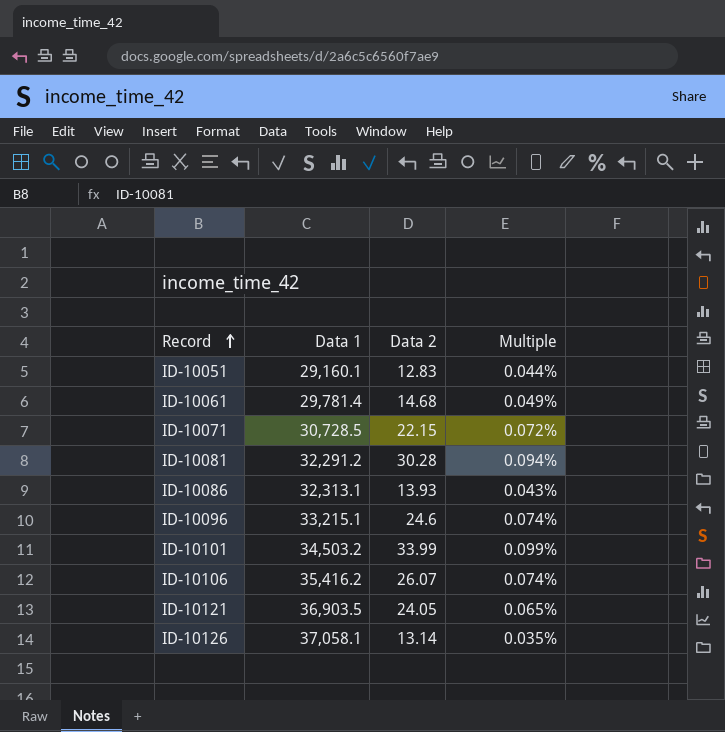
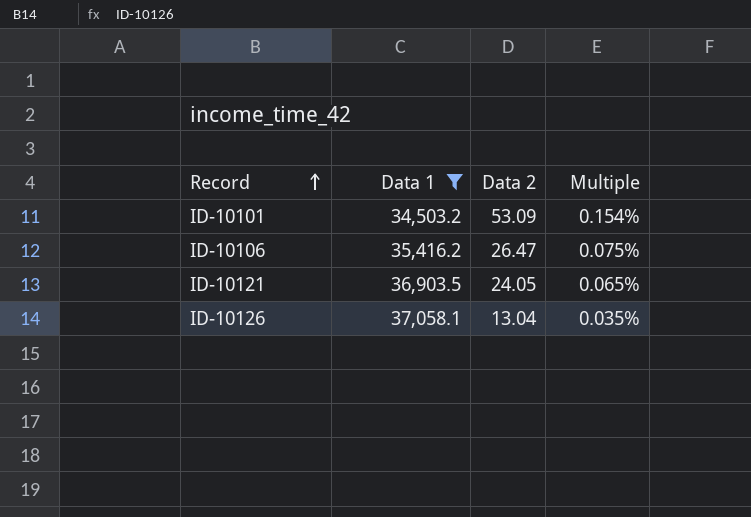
filter: none -> Data 1 >= 34,503.2
ID-10101 | Data 2: 33.99 -> 53.09
ID-10101 | Multiple: 0.099% -> 0.154%
ID-10106 | Data 2: 26.07 -> 26.47
ID-10106 | Multiple: 0.074% -> 0.075%
ID-10126 | Data 2: 13.14 -> 13.04

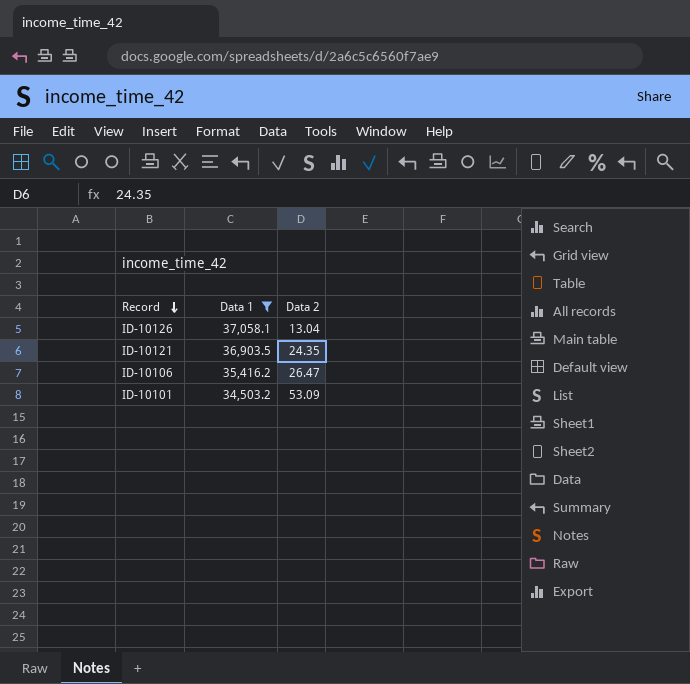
row order: Record ascending -> Record descending
column Multiple | formula: [Data 2] / [Data 1] -> none
ID-10121 | Data 2: 24.05 -> 24.35

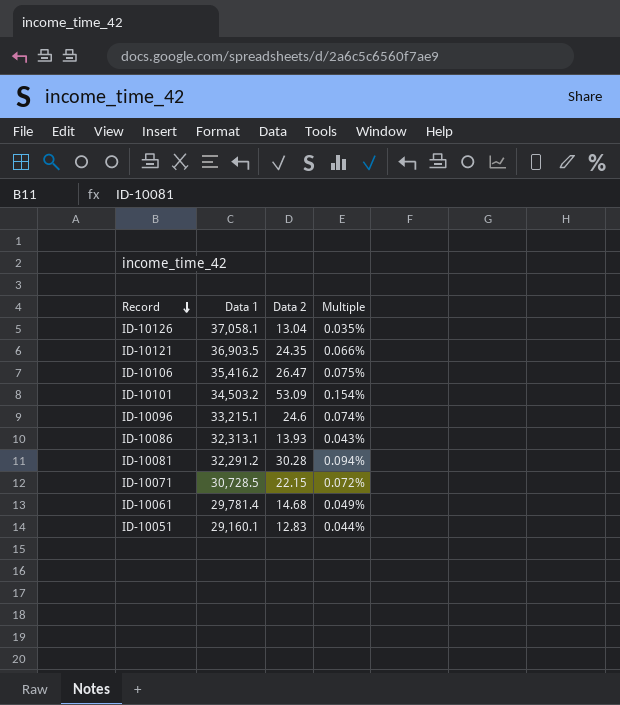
filter: Data 1 >= 34,503.2 -> none
column Multiple | formula: none -> [Data 2] / [Data 1]

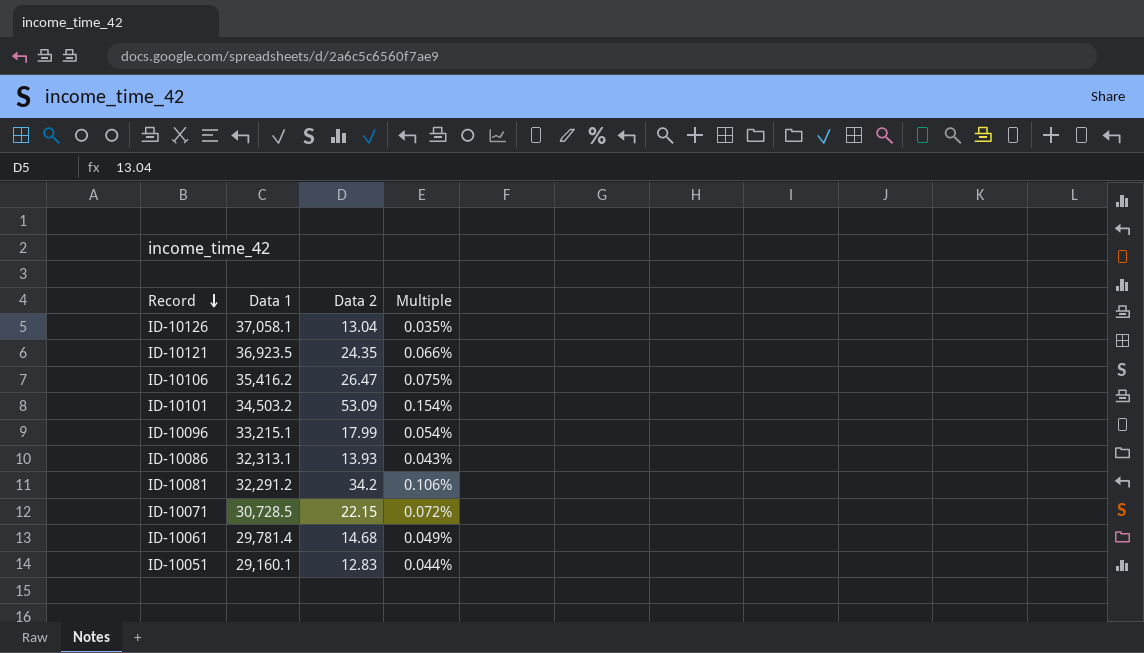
ID-10121 | Data 1: 36,903.5 -> 36,923.5
ID-10096 | Data 2: 24.6 -> 17.99
ID-10096 | Multiple: 0.074% -> 0.054%
ID-10081 | Data 2: 30.28 -> 34.2
ID-10081 | Multiple: 0.094% -> 0.106%

